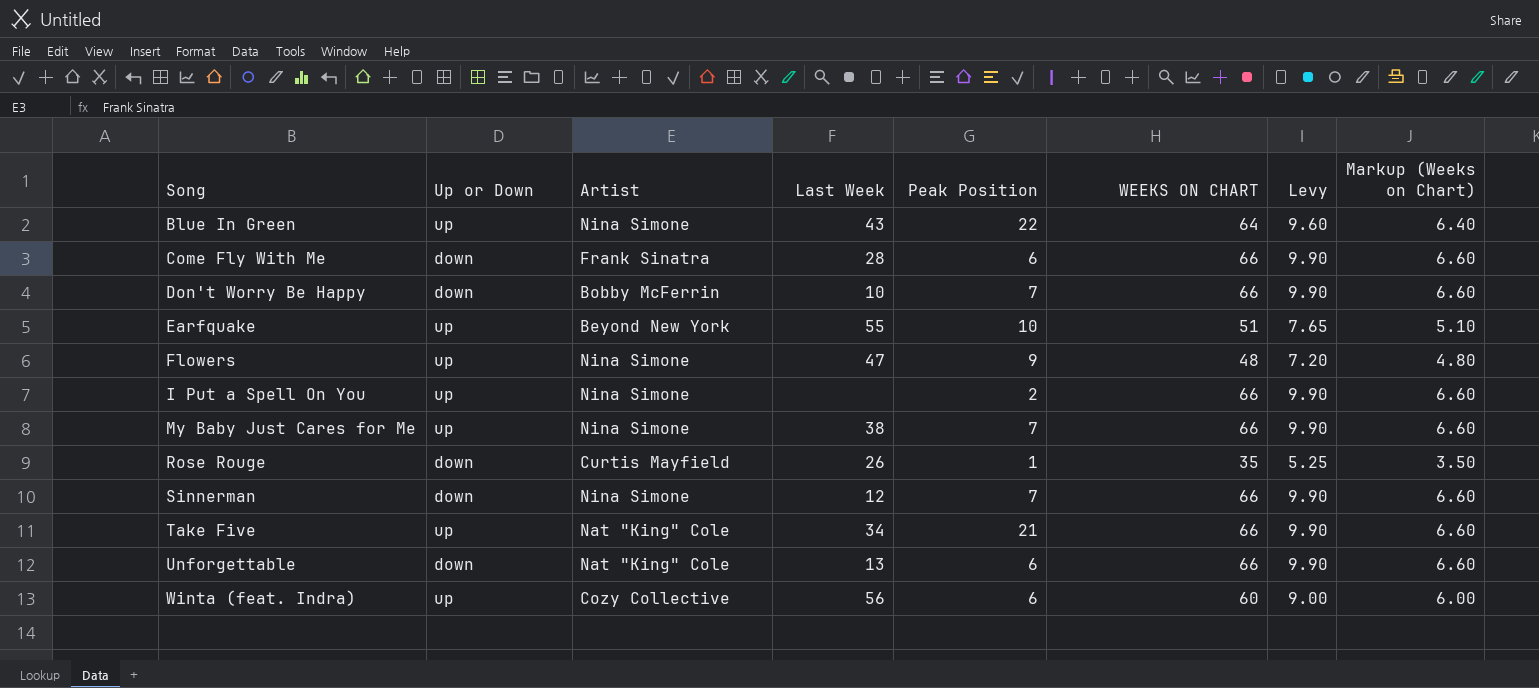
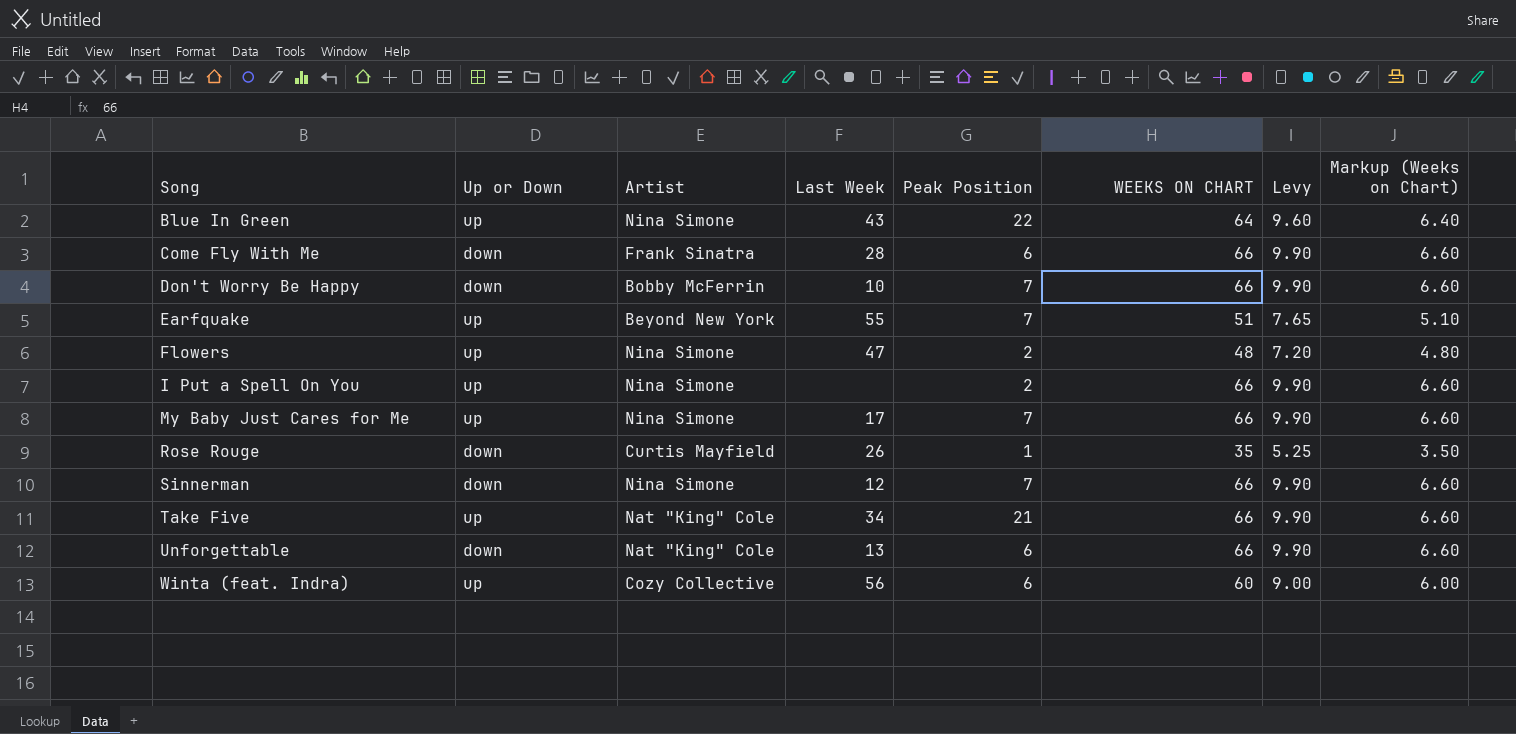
Earfquake | Peak Position: 10 -> 7
Flowers | Peak Position: 9 -> 2
My Baby Just Cares for Me | Last Week: 38 -> 17

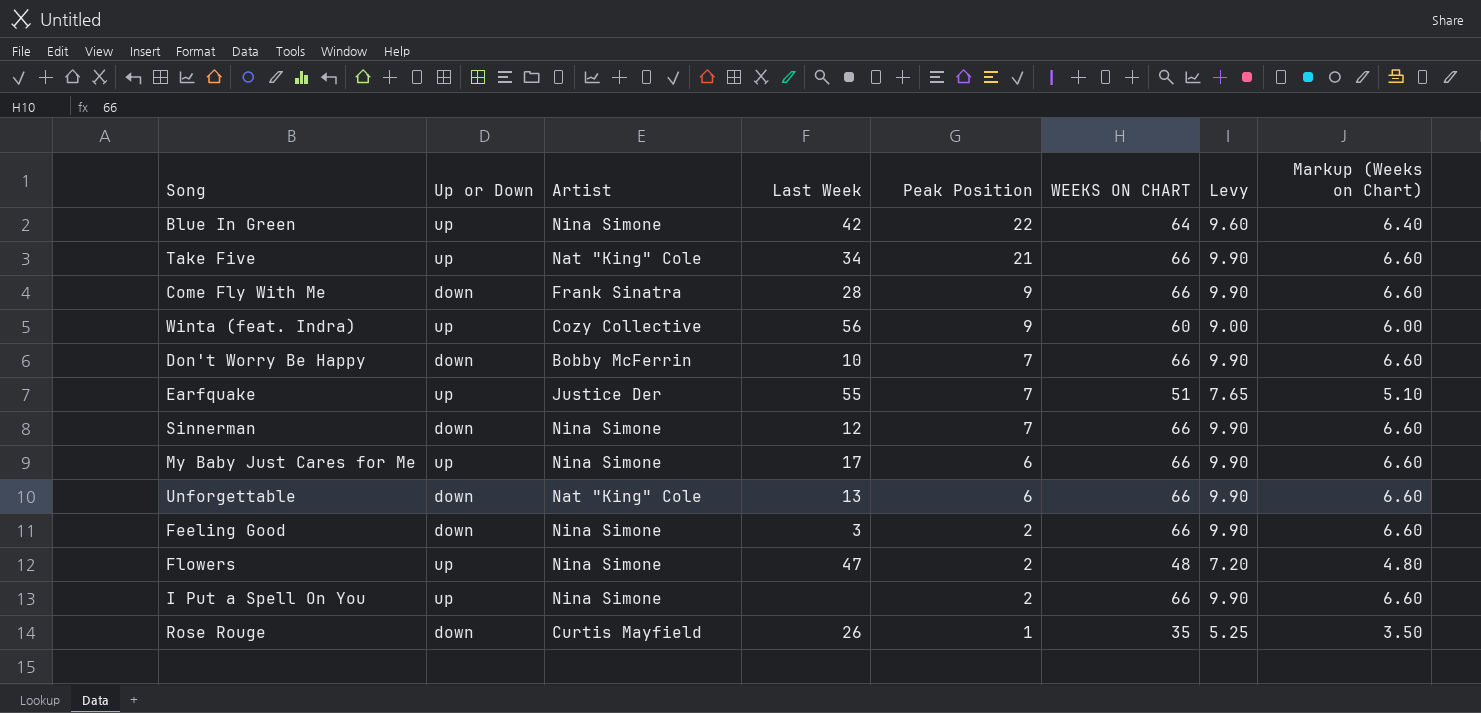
row order: Song ascending -> Peak Position descending
Blue In Green | Last Week: 43 -> 42
Come Fly With Me | Peak Position: 6 -> 9
Winta (feat. Indra) | Peak Position: 6 -> 9
Earfquake | Artist: Beyond New York -> Justice Der
My Baby Just Cares for Me | Peak Position: 7 -> 6
row Feeling Good: none -> down | Nina Simone | 3 | 2 | 66 | 9.90 | 6.60

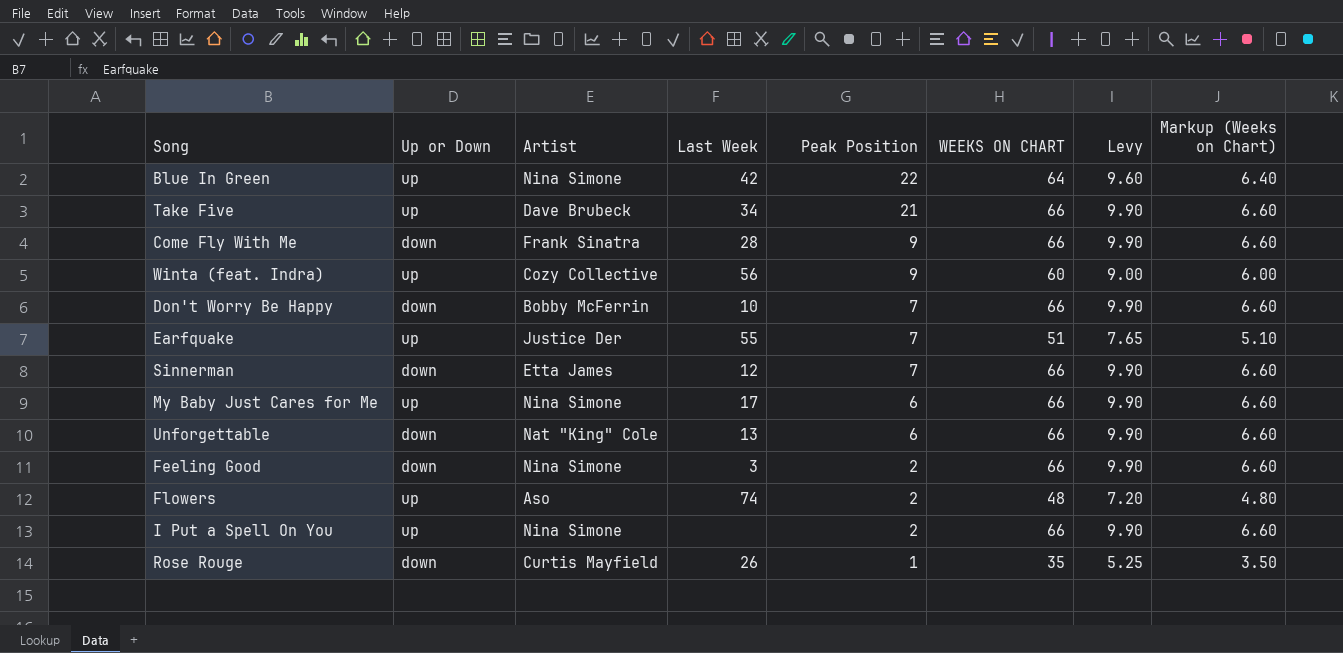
Take Five | Artist: Nat "King" Cole -> Dave Brubeck
Sinnerman | Artist: Nina Simone -> Etta James
Flowers | Artist: Nina Simone -> Aso
Flowers | Last Week: 47 -> 74

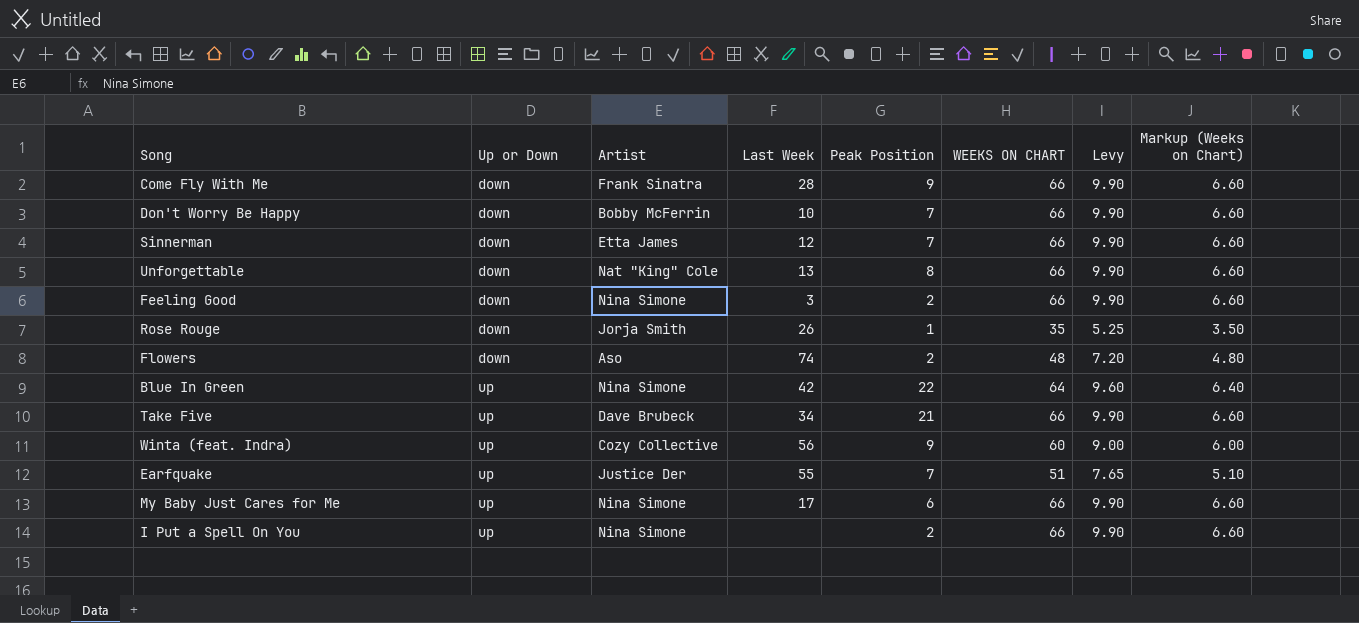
row order: Peak Position descending -> Up or Down ascending
Unforgettable | Peak Position: 6 -> 8
Rose Rouge | Artist: Curtis Mayfield -> Jorja Smith
Flowers | Up or Down: up -> down

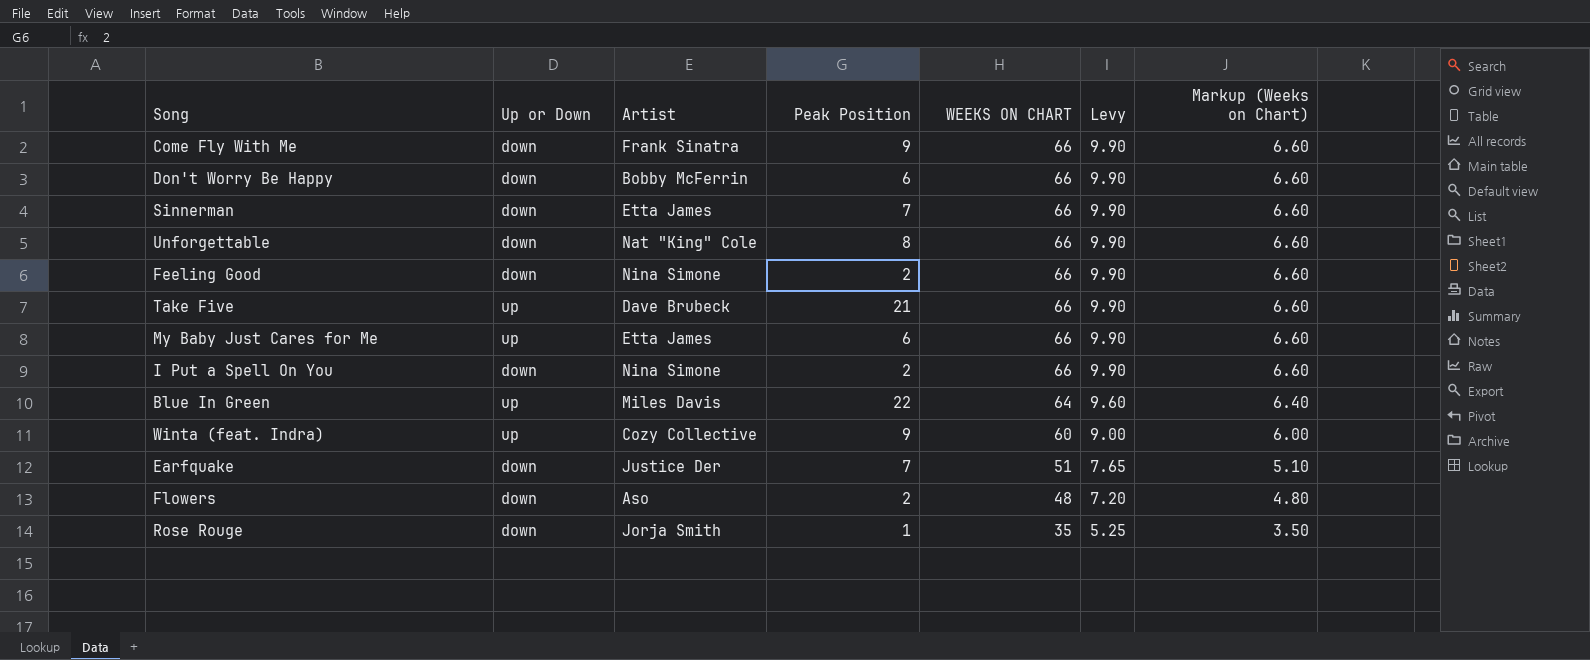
row order: Up or Down ascending -> WEEKS ON CHART descending
column Last Week | position: 4 -> none
Don't Worry Be Happy | Peak Position: 7 -> 6
My Baby Just Cares for Me | Artist: Nina Simone -> Etta James
I Put a Spell On You | Up or Down: up -> down
Blue In Green | Artist: Nina Simone -> Miles Davis
Earfquake | Up or Down: up -> down

